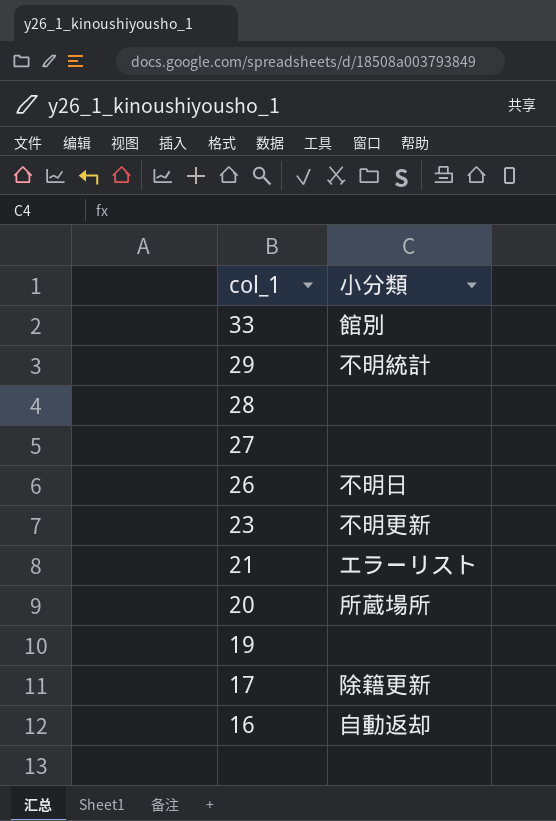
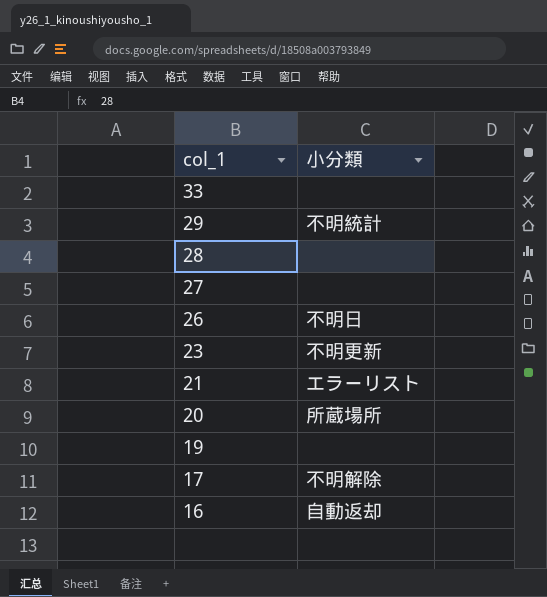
33 | 小分類: 館別 -> none
17 | 小分類: 除籍更新 -> 不明解除

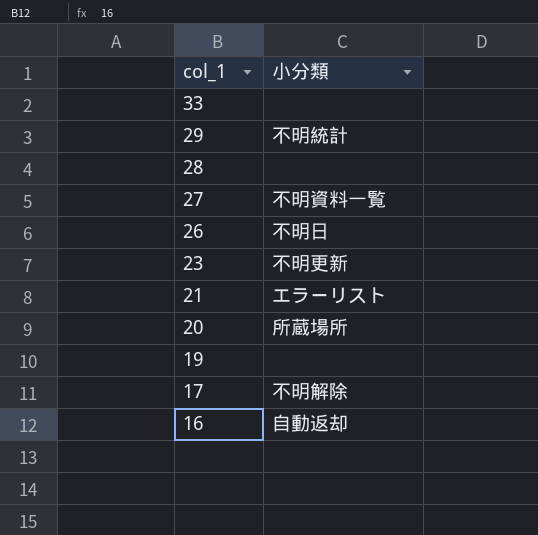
27 | 小分類: none -> 不明資料一覧

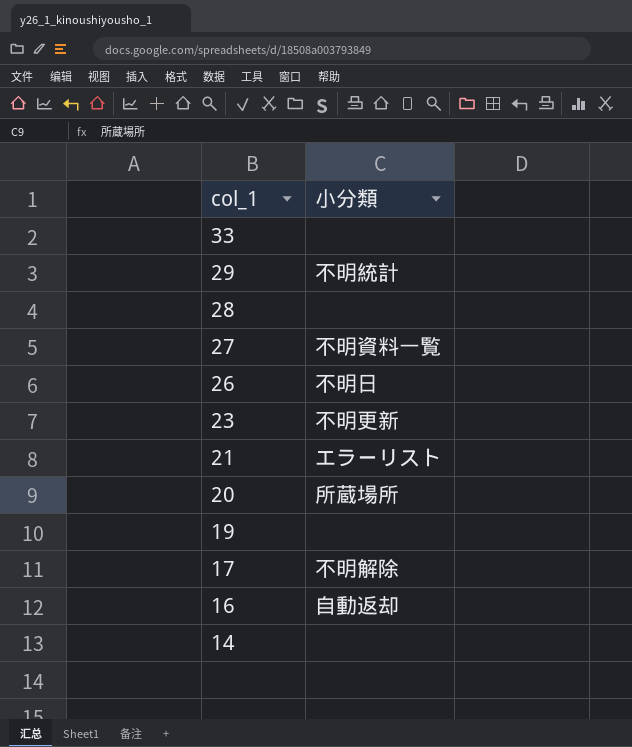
row 14: none -> none

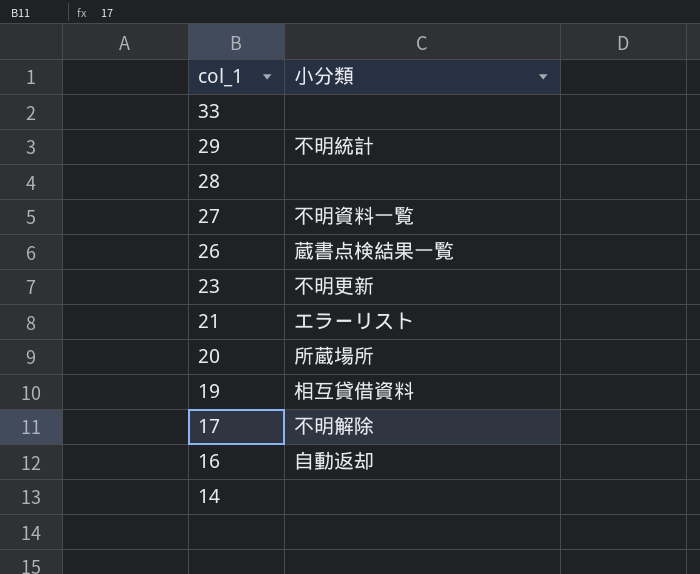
26 | 小分類: 不明日 -> 蔵書点検結果一覧
19 | 小分類: none -> 相互貸借資料

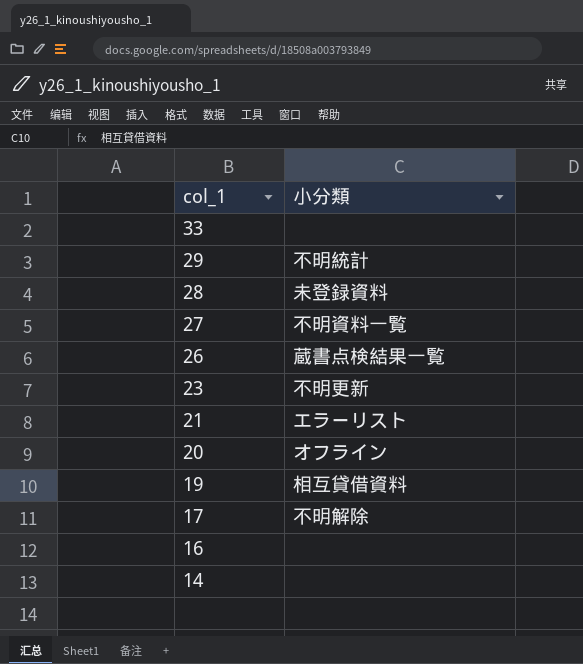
28 | 小分類: none -> 未登録資料
20 | 小分類: 所蔵場所 -> オフライン
16 | 小分類: 自動返却 -> none

